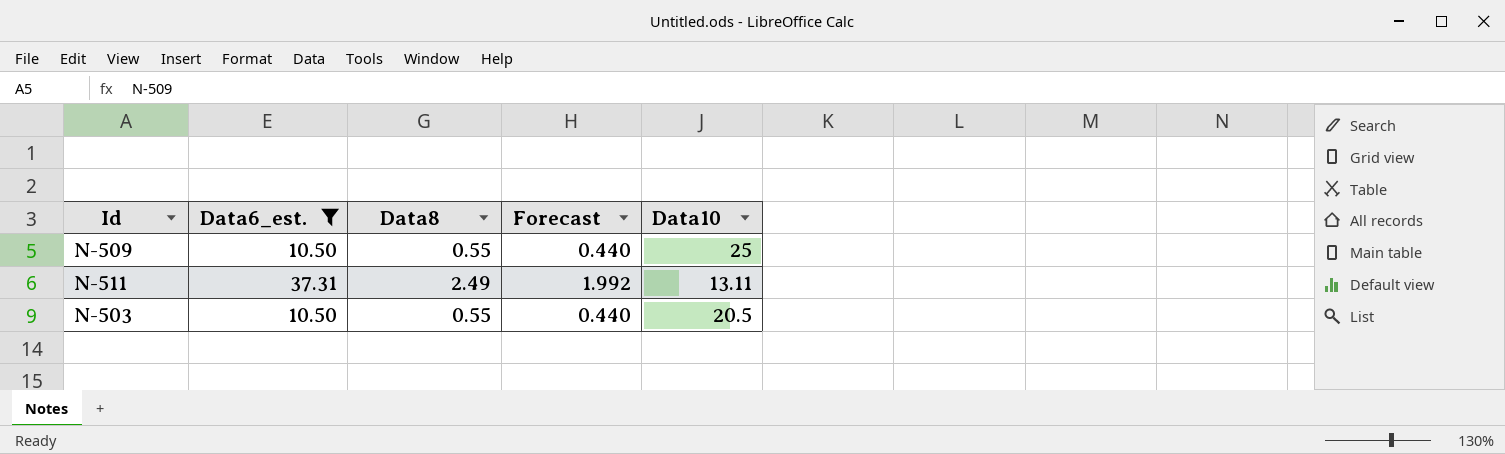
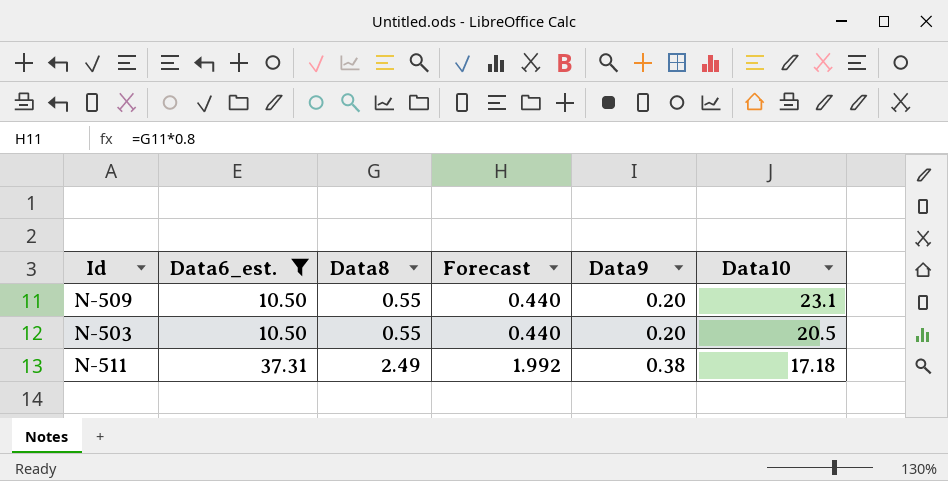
row order: none -> Data6_est. ascending
column Data9 | position: none -> 5
N-509 | Data10: 25 -> 23.1
N-511 | Data10: 13.11 -> 17.18

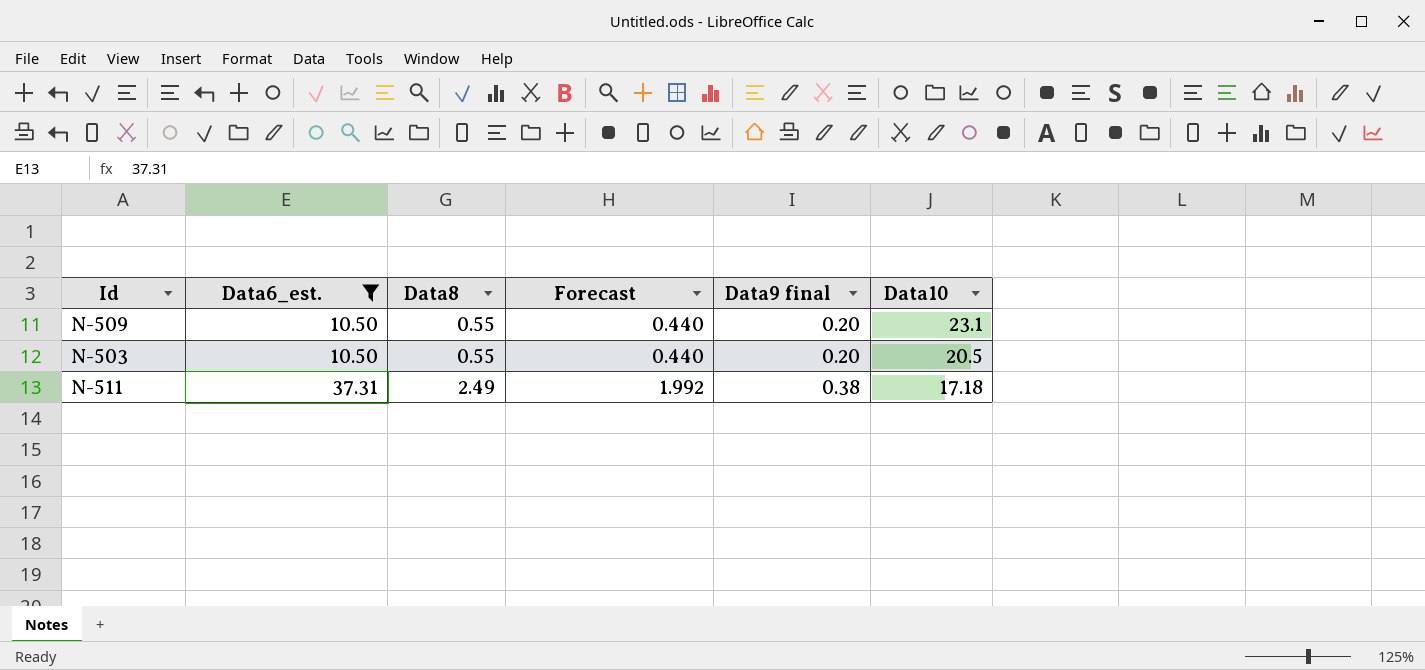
column name: Data9 -> Data9 final

